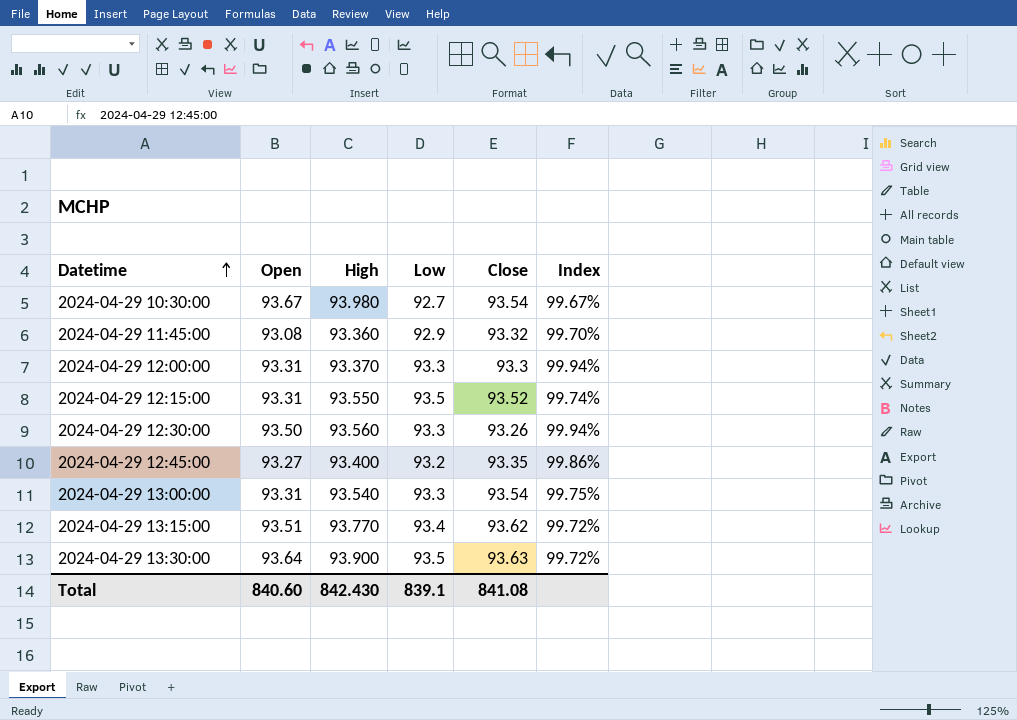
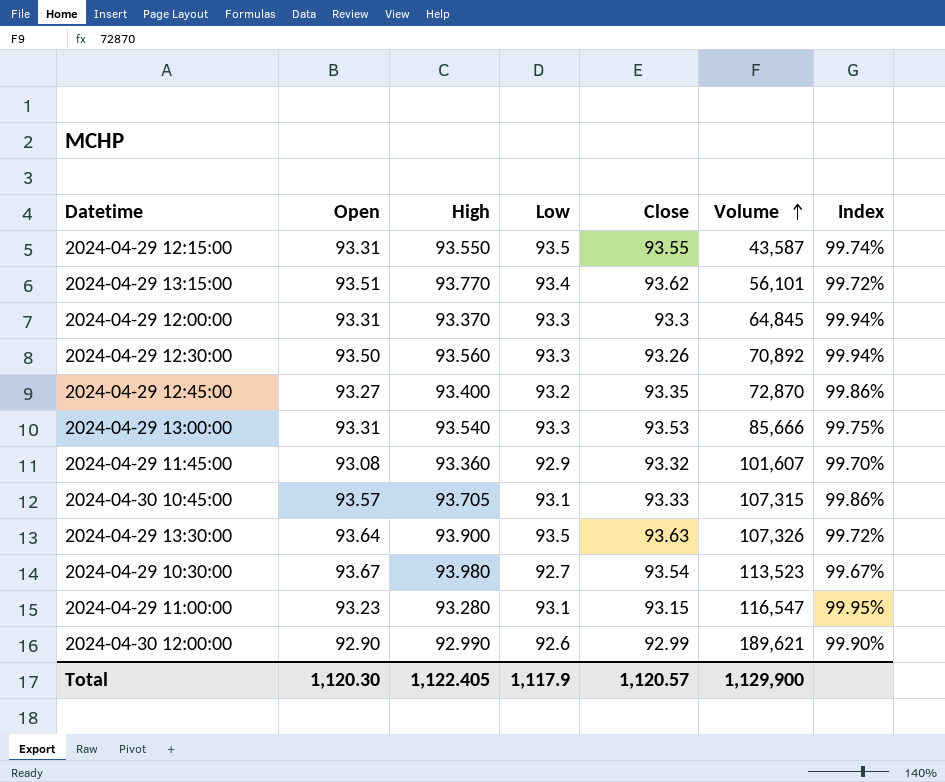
row order: Datetime ascending -> Volume ascending
column Volume | position: none -> 6
2024-04-29 12:15:00 | Close: 93.52 -> 93.55
2024-04-29 13:00:00 | Close: 93.54 -> 93.53
row 2024-04-30 10:45:00: none -> 93.57 | 93.705 | 93.1 | 93.33 | 107,315 | 99.86%
row 2024-04-29 11:00:00: none -> 93.23 | 93.280 | 93.1 | 93.15 | 116,547 | 99.95%
row 2024-04-30 12:00:00: none -> 92.90 | 92.990 | 92.6 | 92.99 | 189,621 | 99.90%
Total | Open: 840.60 -> 1,120.30
Total | High: 842.430 -> 1,122.405
Total | Low: 839.1 -> 1,117.9
Total | Close: 841.08 -> 1,120.57

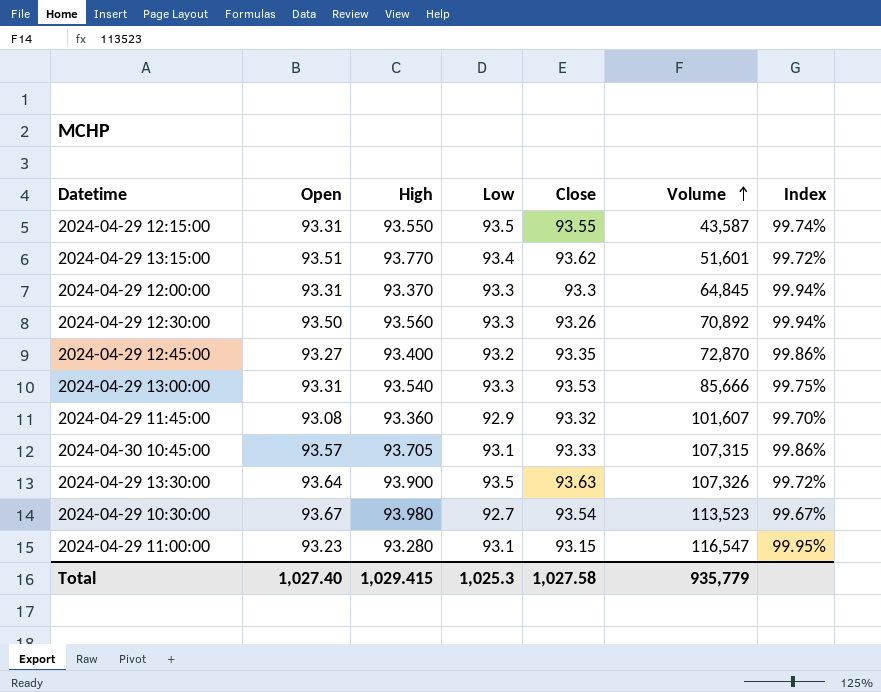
row 2024-04-30 12:00:00: 92.90 | 92.990 | 92.6 | 92.99 | 189,621 | 99.90% -> none
2024-04-29 13:15:00 | Volume: 56,101 -> 51,601
Total | Open: 1,120.30 -> 1,027.40
Total | High: 1,122.405 -> 1,029.415
Total | Low: 1,117.9 -> 1,025.3
Total | Close: 1,120.57 -> 1,027.58
Total | Volume: 1,129,900 -> 935,779

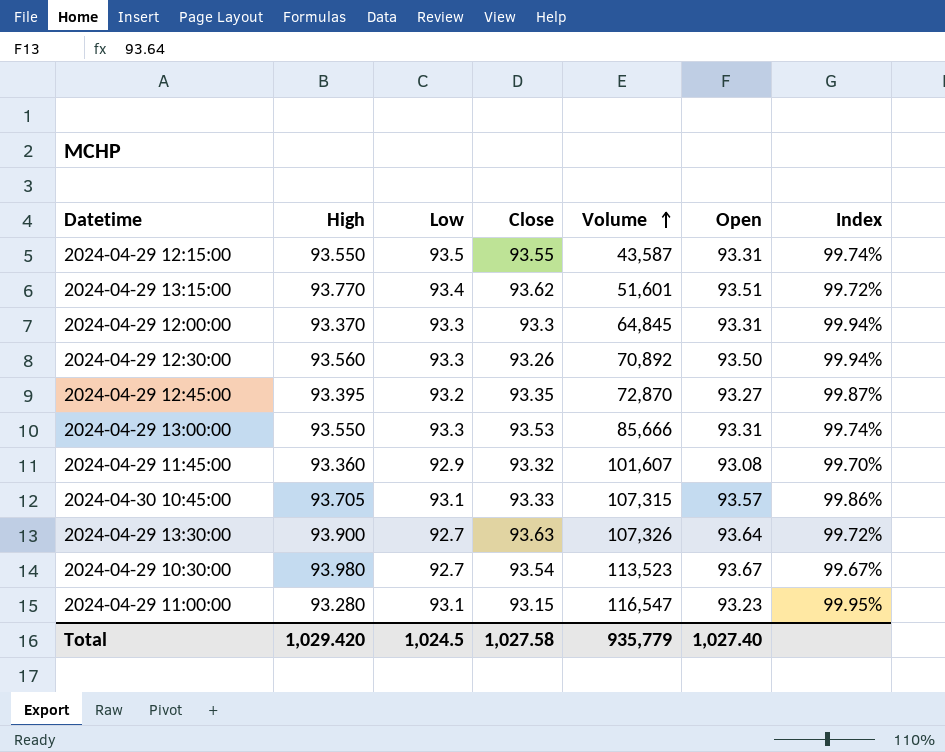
column Open | position: 2 -> 6
2024-04-29 12:45:00 | High: 93.400 -> 93.395
2024-04-29 12:45:00 | Index: 99.86% -> 99.87%
2024-04-29 13:00:00 | High: 93.540 -> 93.550
2024-04-29 13:00:00 | Index: 99.75% -> 99.74%
2024-04-29 13:30:00 | Low: 93.5 -> 92.7
Total | High: 1,029.415 -> 1,029.420
Total | Low: 1,025.3 -> 1,024.5

